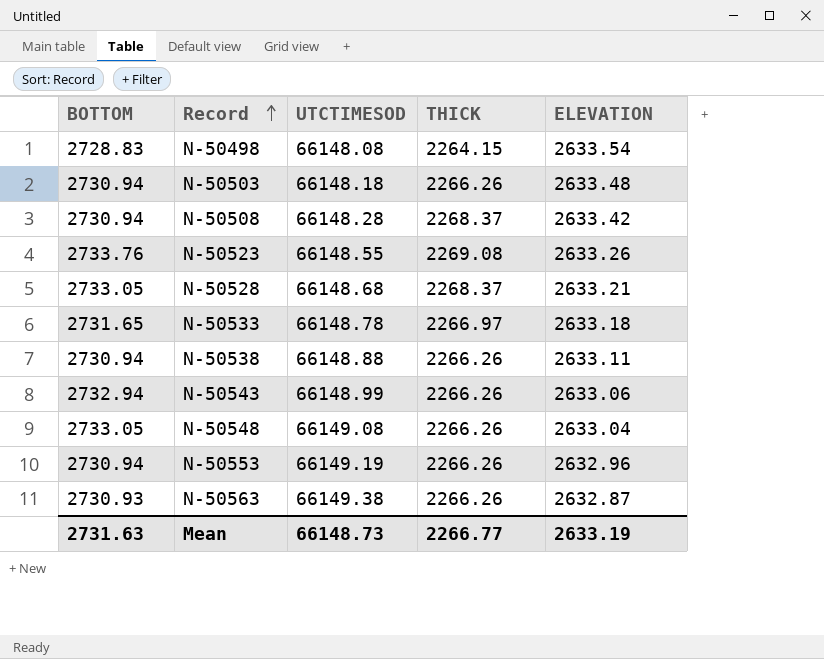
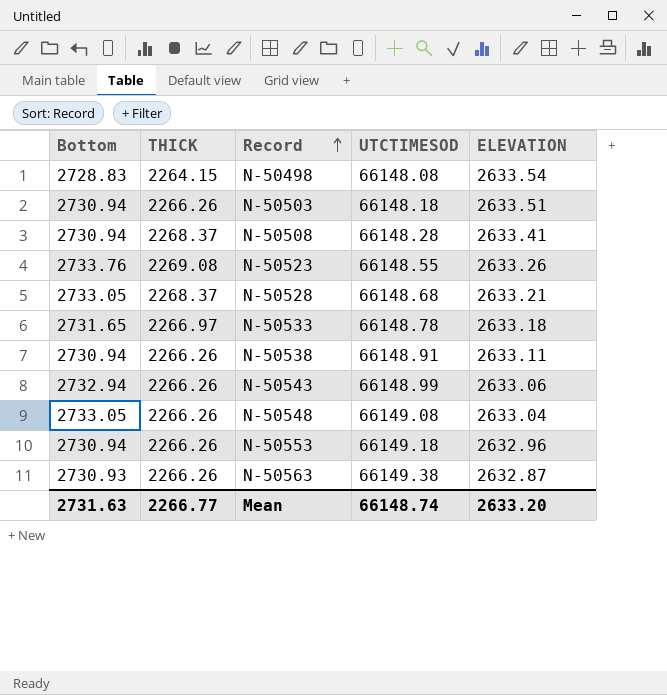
column name: BOTTOM -> Bottom
column THICK | position: 4 -> 2
N-50503 | ELEVATION: 2633.48 -> 2633.51
N-50508 | ELEVATION: 2633.42 -> 2633.41
N-50538 | UTCTIMESOD: 66148.88 -> 66148.91
N-50553 | UTCTIMESOD: 66149.19 -> 66149.18
Mean | UTCTIMESOD: 66148.73 -> 66148.74
Mean | ELEVATION: 2633.19 -> 2633.20

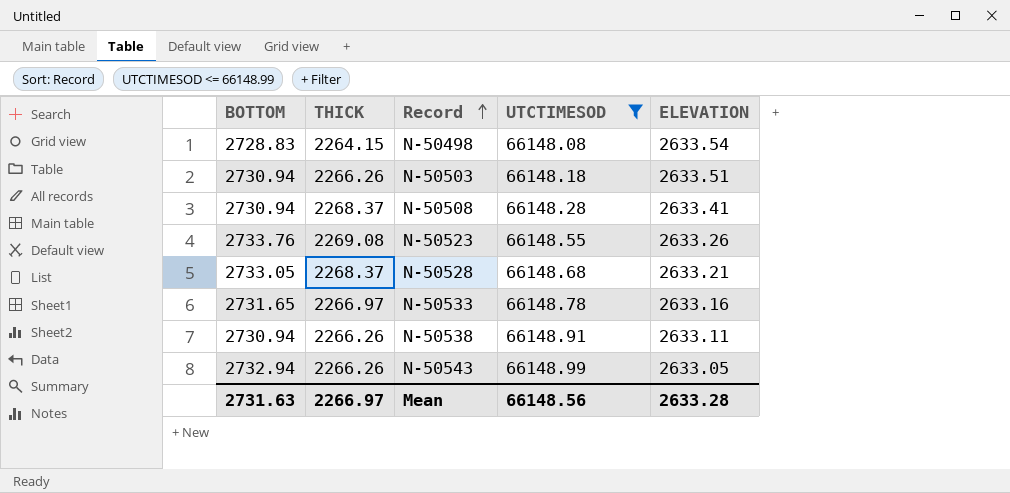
filter: none -> UTCTIMESOD <= 66148.99
column name: Bottom -> BOTTOM
N-50533 | ELEVATION: 2633.18 -> 2633.16
N-50543 | ELEVATION: 2633.06 -> 2633.05
Mean | THICK: 2266.77 -> 2266.97
Mean | UTCTIMESOD: 66148.74 -> 66148.56
Mean | ELEVATION: 2633.20 -> 2633.28

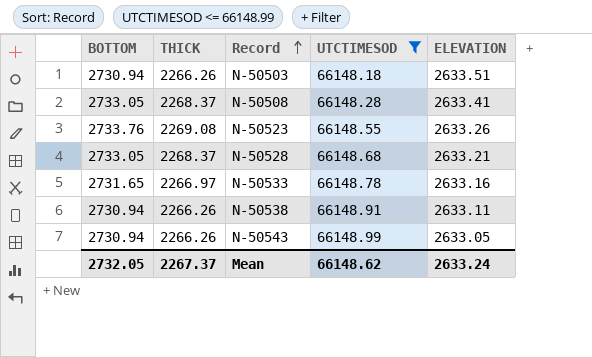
row N-50498: 2728.83 | 2264.15 | 66148.08 | 2633.54 -> none
N-50508 | BOTTOM: 2730.94 -> 2733.05
N-50543 | BOTTOM: 2732.94 -> 2730.94
Mean | BOTTOM: 2731.63 -> 2732.05
Mean | THICK: 2266.97 -> 2267.37
Mean | UTCTIMESOD: 66148.56 -> 66148.62
Mean | ELEVATION: 2633.28 -> 2633.24

